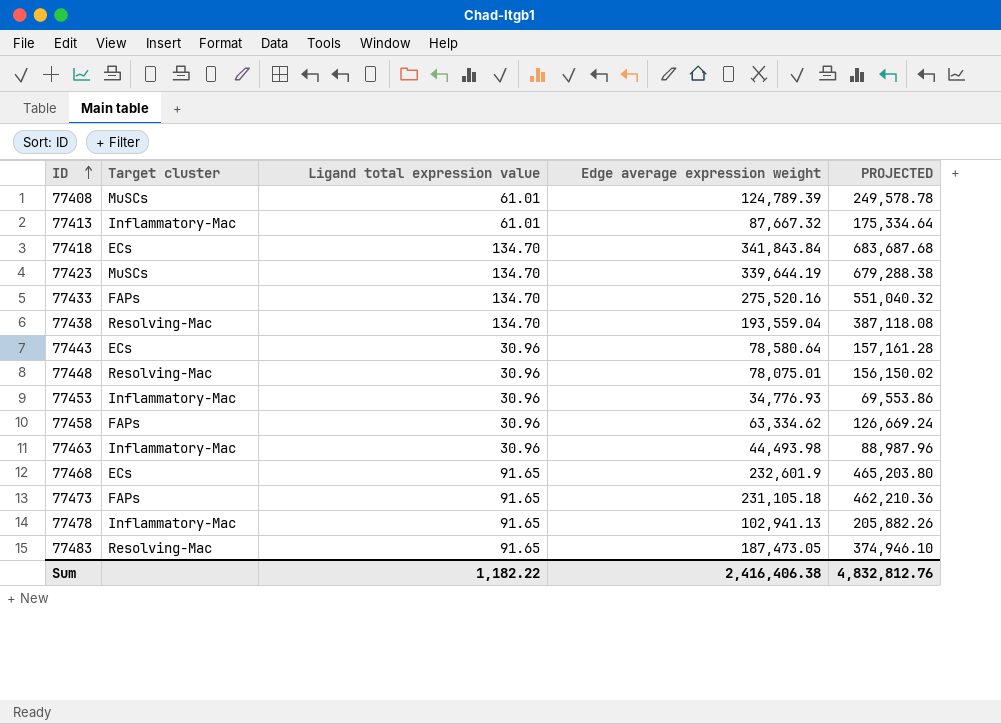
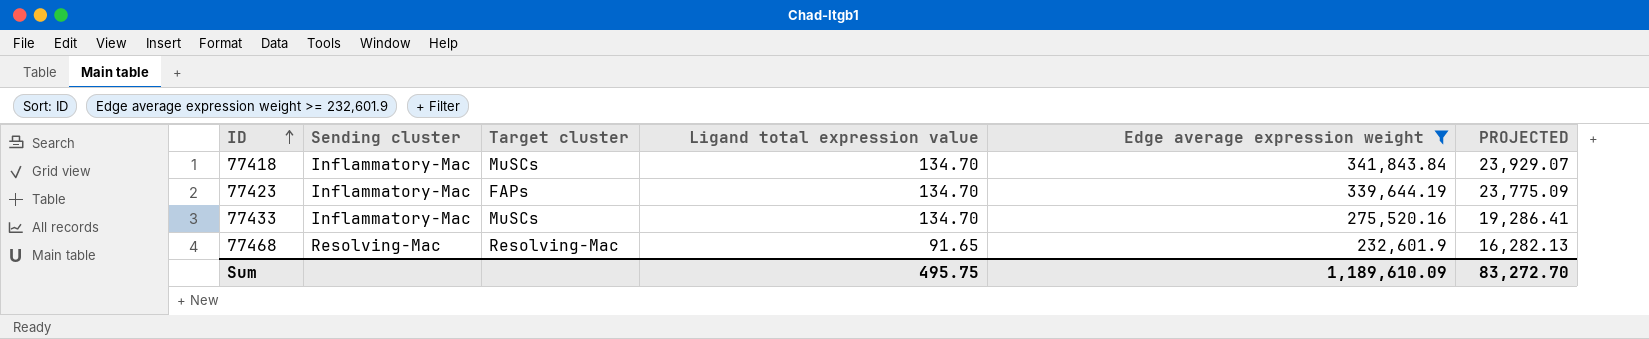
filter: none -> Edge average expression weight >= 232,601.9
column Sending cluster | position: none -> 2
column PROJECTED | formula: [Edge average expression weight] * 2 -> [Edge average expression weight] * 0.07
77418 | Target cluster: ECs -> MuSCs
77423 | Target cluster: MuSCs -> FAPs
77433 | Target cluster: FAPs -> MuSCs
77468 | Target cluster: ECs -> Resolving-Mac
Sum | Ligand total expression value: 1,182.22 -> 495.75
Sum | Edge average expression weight: 2,416,406.38 -> 1,189,610.09
Sum | PROJECTED: 4,832,812.76 -> 83,272.70

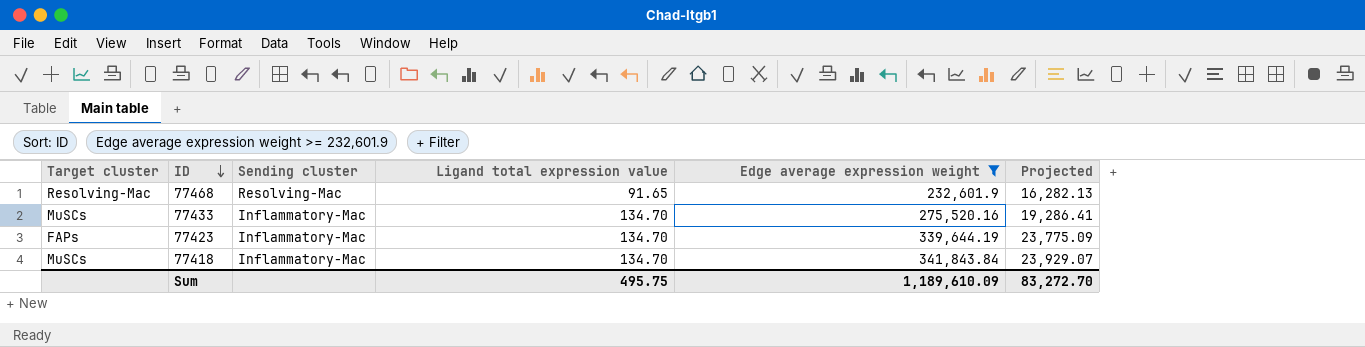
row order: ID ascending -> ID descending
column Target cluster | position: 3 -> 1
column name: PROJECTED -> Projected

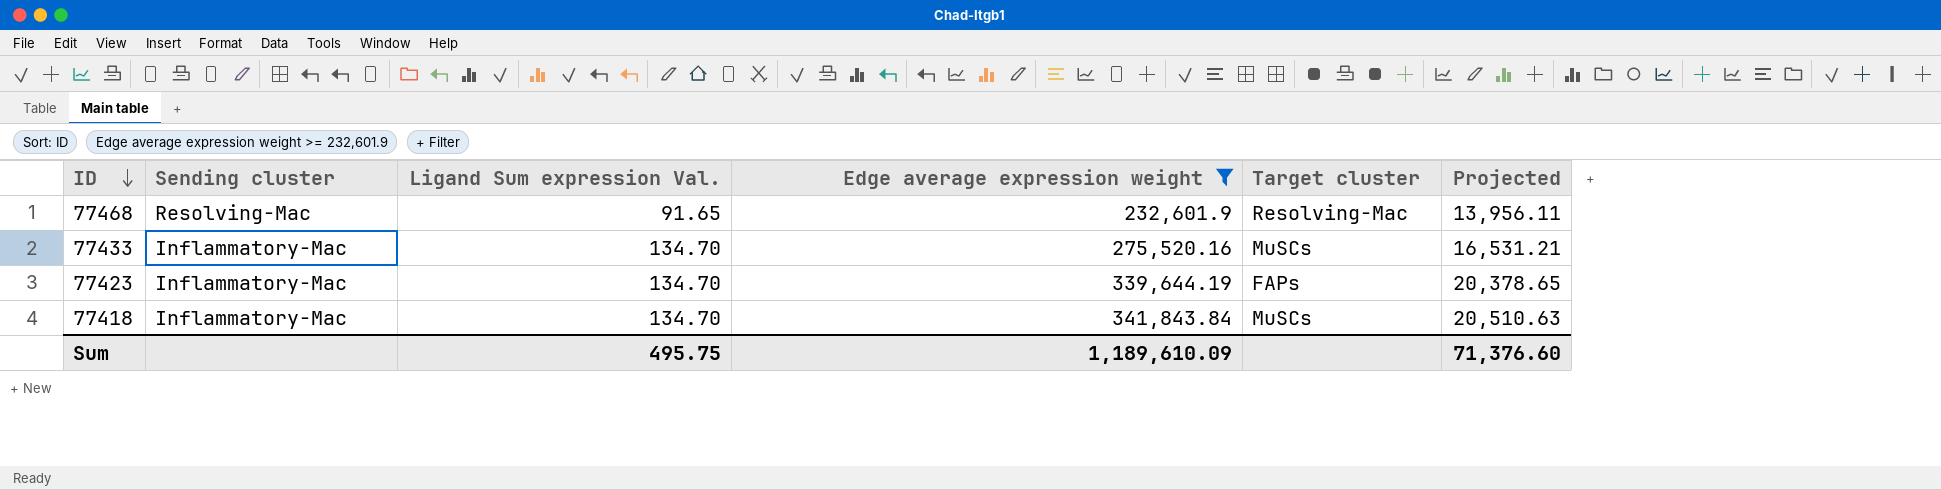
column name: Ligand total expression value -> Ligand Sum expression Val.
column Target cluster | position: 1 -> 5
column Projected | formula: [Edge average expression weight] * 0.07 -> [Edge average expression weight] * 0.06
Sum | Projected: 83,272.70 -> 71,376.60

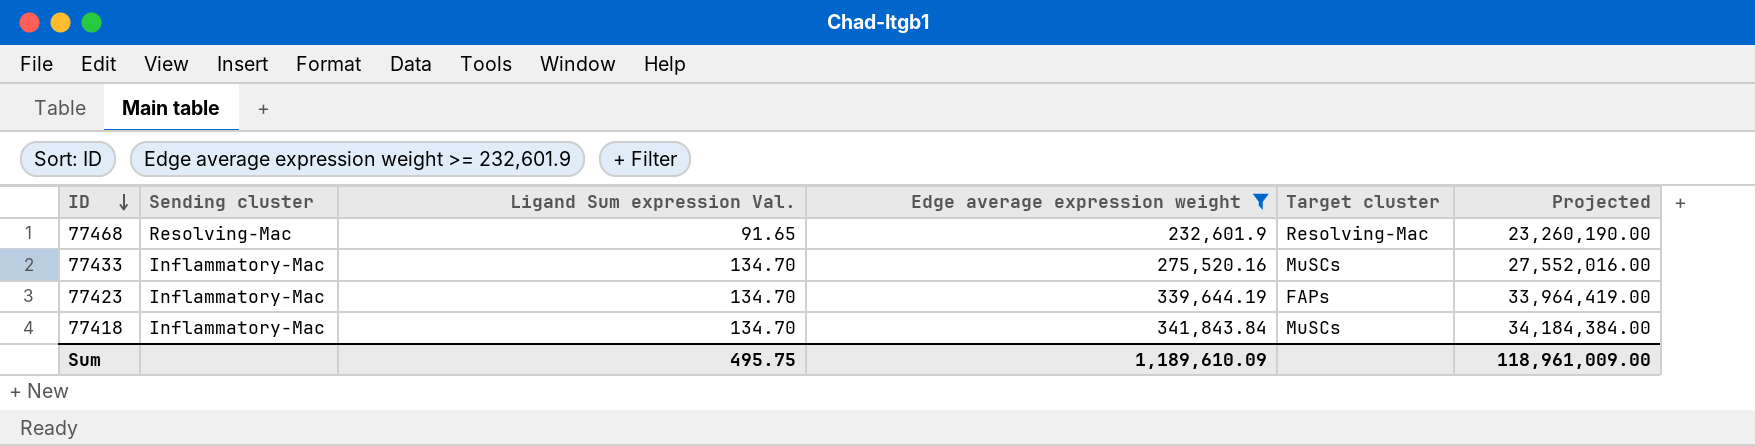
column Projected | formula: [Edge average expression weight] * 0.06 -> [Edge average expression weight] * 100
Sum | Projected: 71,376.60 -> 118,961,009.00

